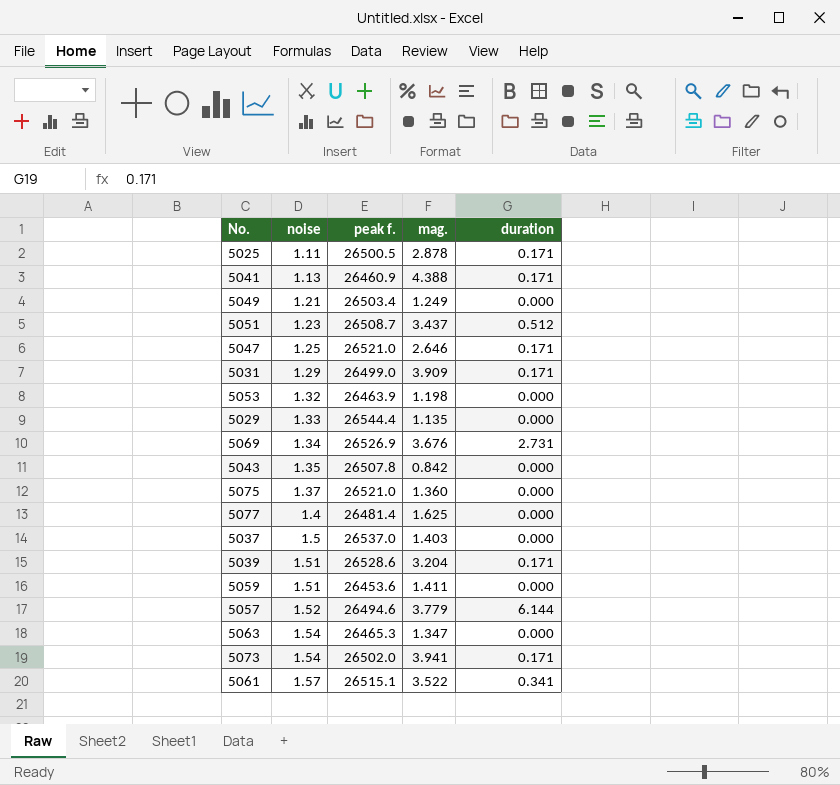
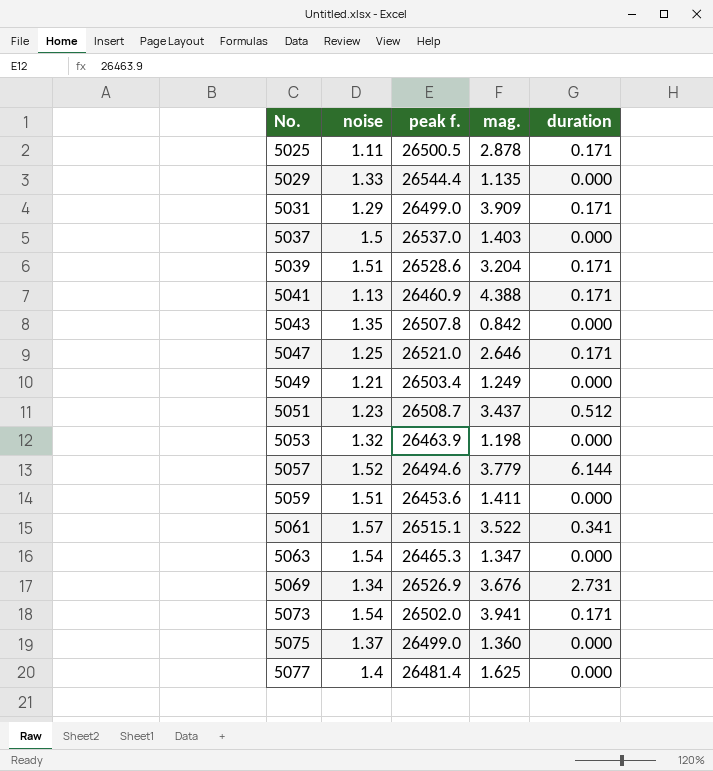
row order: noise ascending -> No. ascending
5075 | peak f.: 26521.0 -> 26499.0

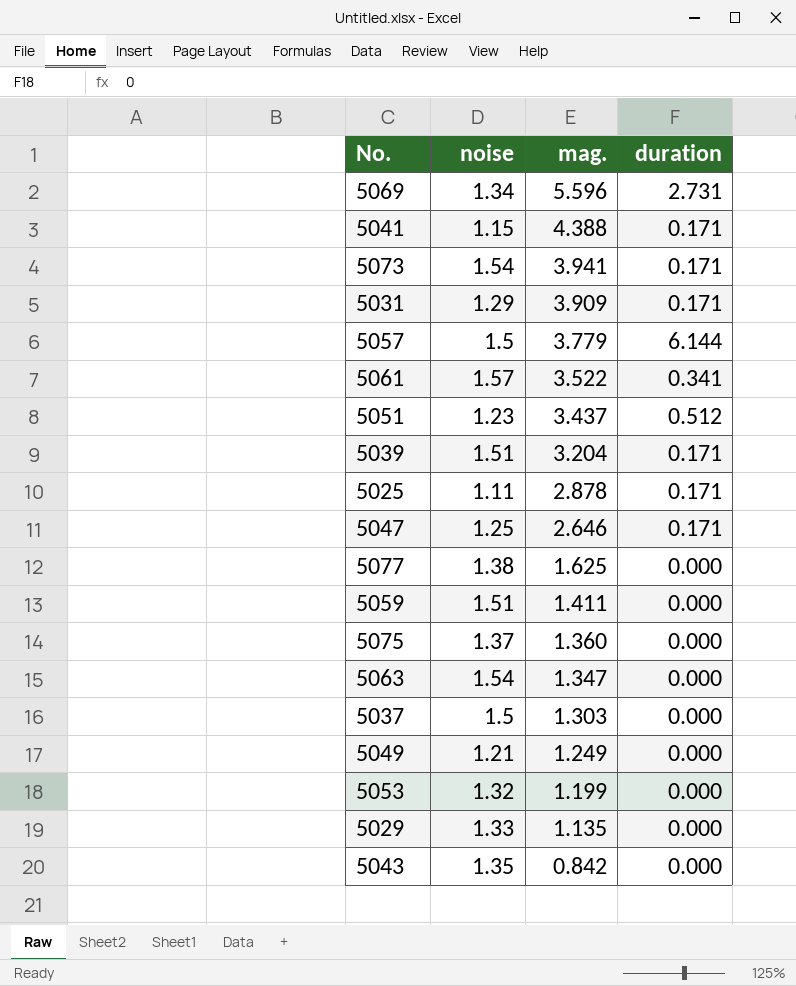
row order: No. ascending -> mag. descending
column peak f. | position: 3 -> none
5069 | mag.: 3.676 -> 5.596
5041 | noise: 1.13 -> 1.15
5057 | noise: 1.52 -> 1.5
5077 | noise: 1.4 -> 1.38
5037 | mag.: 1.403 -> 1.303
5053 | mag.: 1.198 -> 1.199

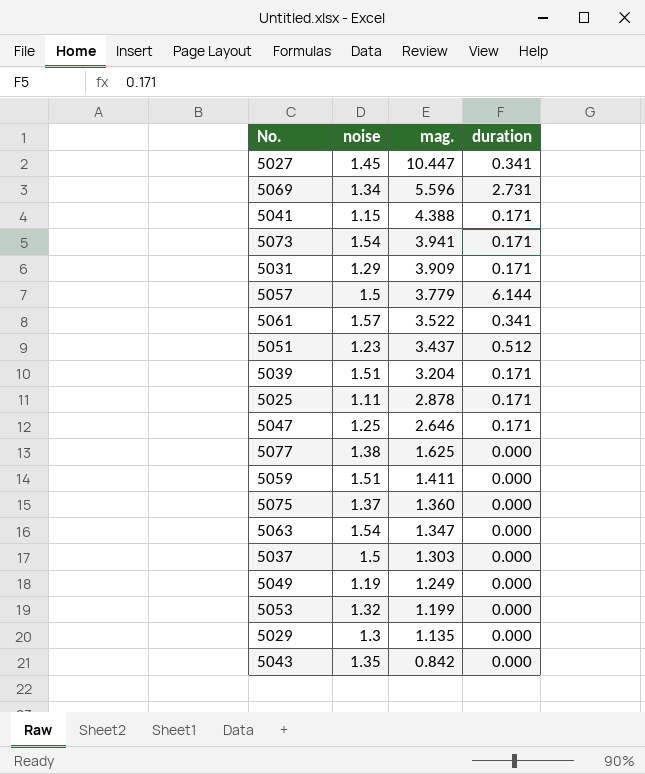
row 5027: none -> 1.45 | 10.447 | 0.341
5049 | noise: 1.21 -> 1.19
5029 | noise: 1.33 -> 1.3

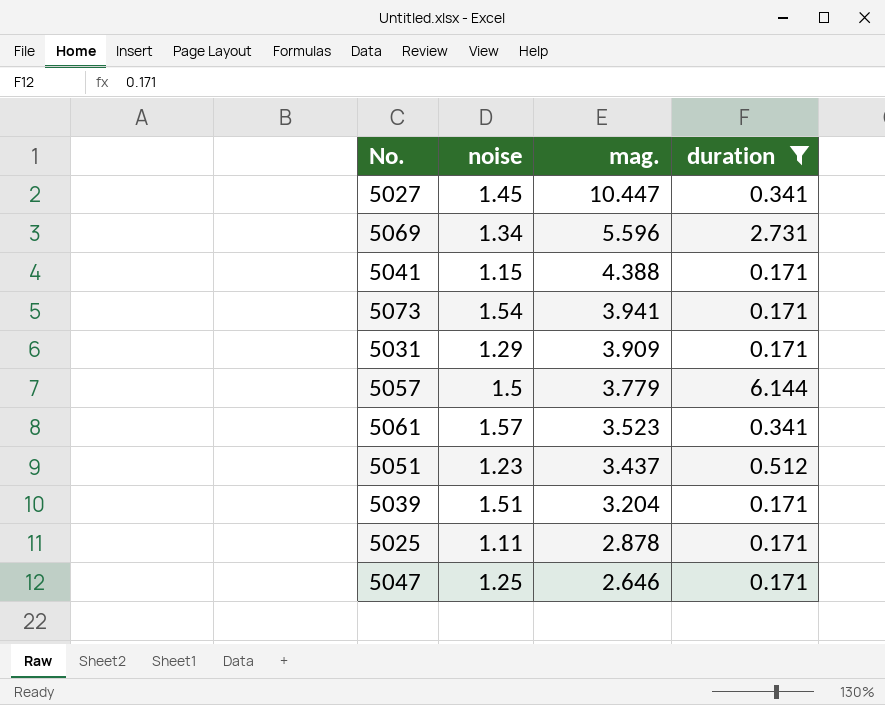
filter: none -> duration != 0.000
5061 | mag.: 3.522 -> 3.523

